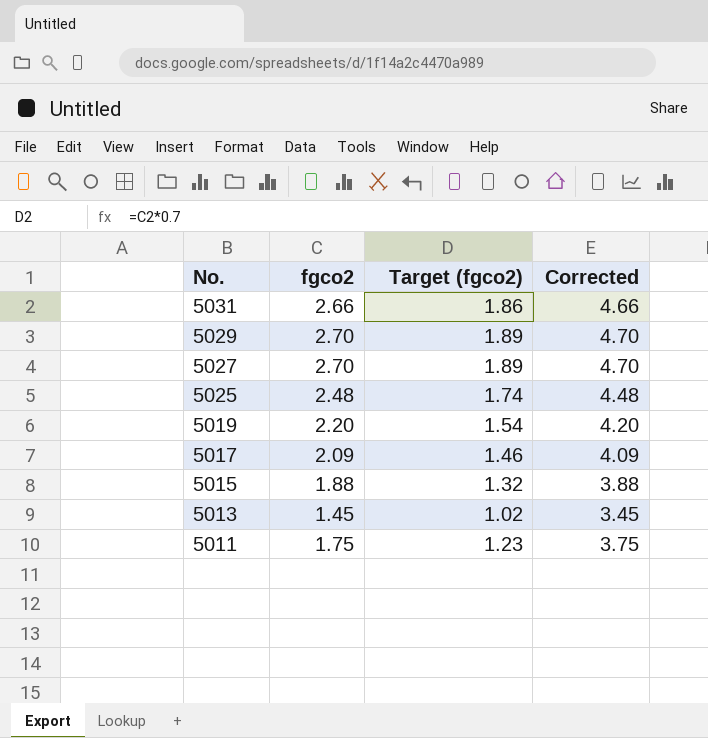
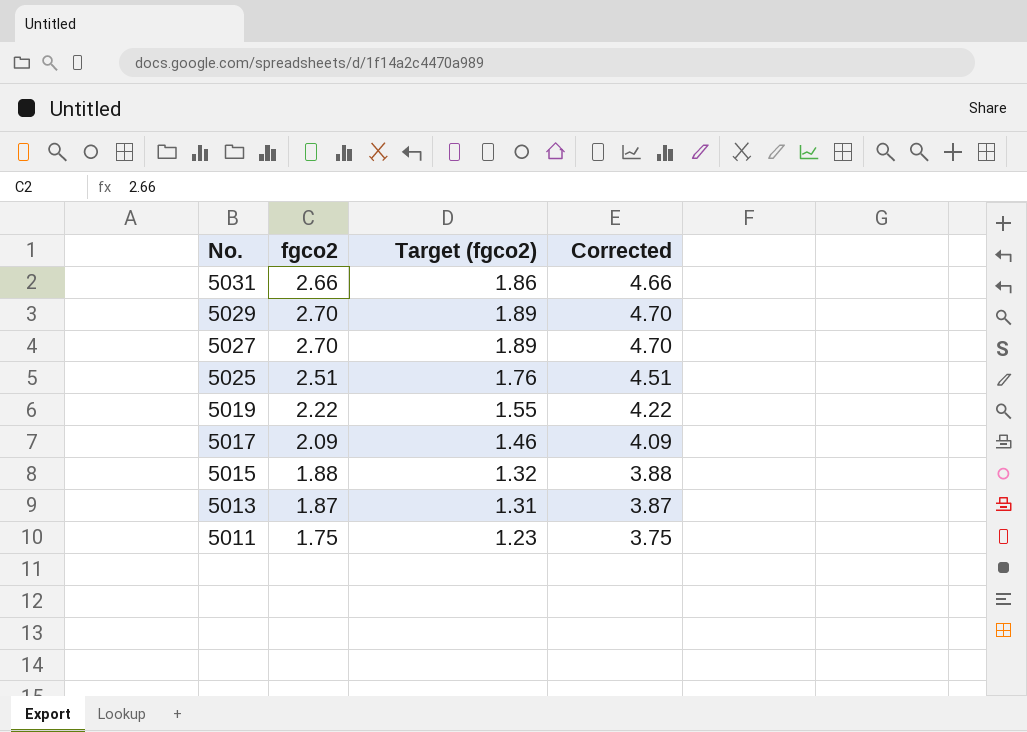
5025 | fgco2: 2.48 -> 2.51
5025 | Target (fgco2): 1.74 -> 1.76
5025 | Corrected: 4.48 -> 4.51
5019 | fgco2: 2.20 -> 2.22
5019 | Target (fgco2): 1.54 -> 1.55
5019 | Corrected: 4.20 -> 4.22
5013 | fgco2: 1.45 -> 1.87
5013 | Target (fgco2): 1.02 -> 1.31
5013 | Corrected: 3.45 -> 3.87

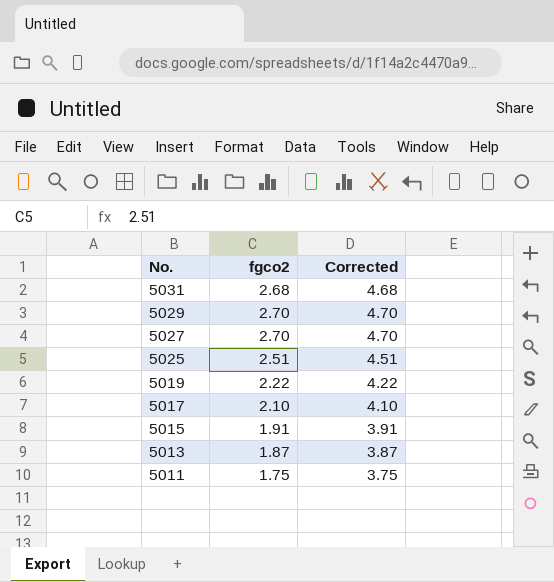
column Target (fgco2) | formula: [fgco2] * 0.7 -> none
5031 | fgco2: 2.66 -> 2.68
5031 | Corrected: 4.66 -> 4.68
5017 | fgco2: 2.09 -> 2.10
5017 | Corrected: 4.09 -> 4.10
5015 | fgco2: 1.88 -> 1.91
5015 | Corrected: 3.88 -> 3.91

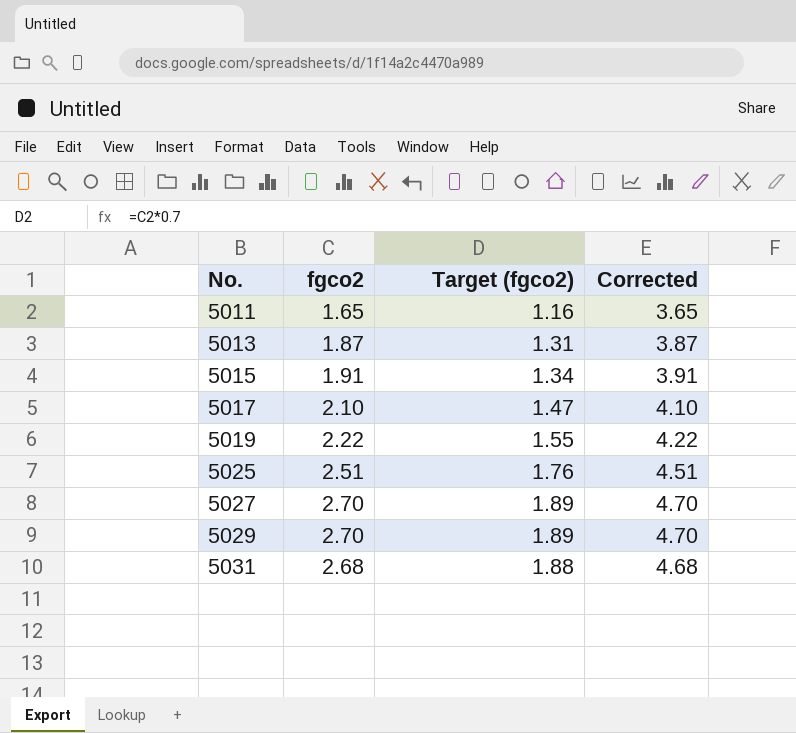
row order: No. descending -> No. ascending
column Target (fgco2) | formula: none -> [fgco2] * 0.7
5011 | fgco2: 1.75 -> 1.65
5011 | Corrected: 3.75 -> 3.65

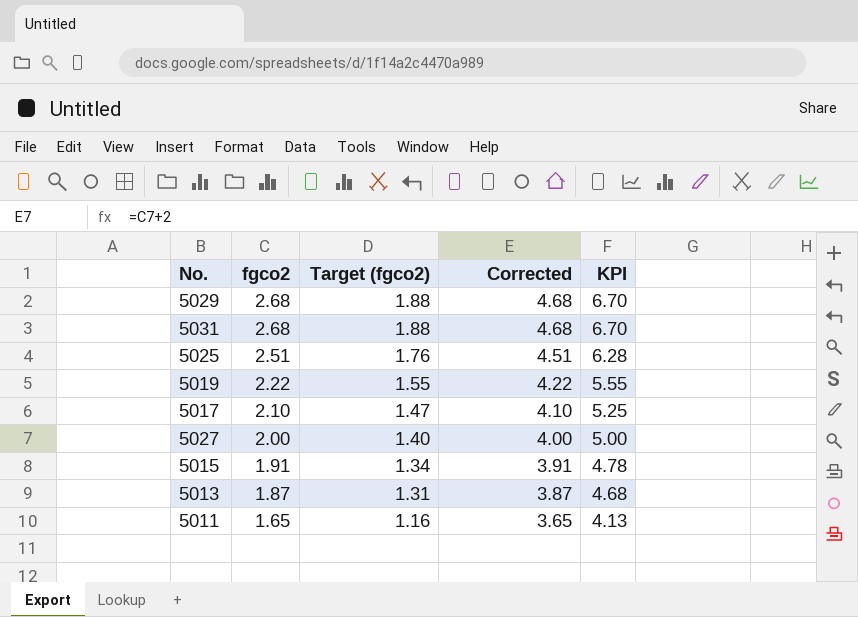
row order: No. ascending -> fgco2 descending
column KPI | formula: none -> [fgco2] * 2.5
5029 | fgco2: 2.70 -> 2.68
5029 | Target (fgco2): 1.89 -> 1.88
5029 | Corrected: 4.70 -> 4.68
5027 | fgco2: 2.70 -> 2.00
5027 | Target (fgco2): 1.89 -> 1.40
5027 | Corrected: 4.70 -> 4.00

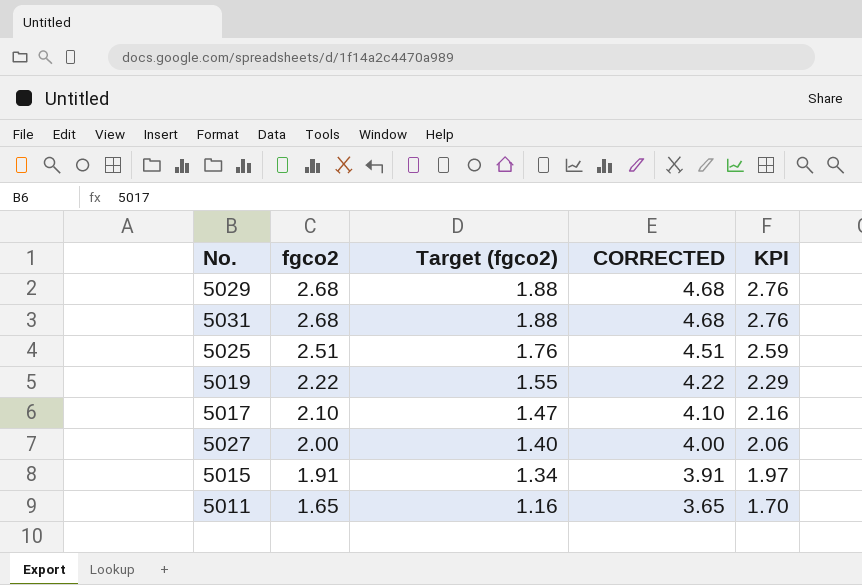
column name: Corrected -> CORRECTED
column KPI | formula: [fgco2] * 2.5 -> [fgco2] * 1.03
row 5013: 1.87 | 1.31 | 3.87 | 4.68 -> none

